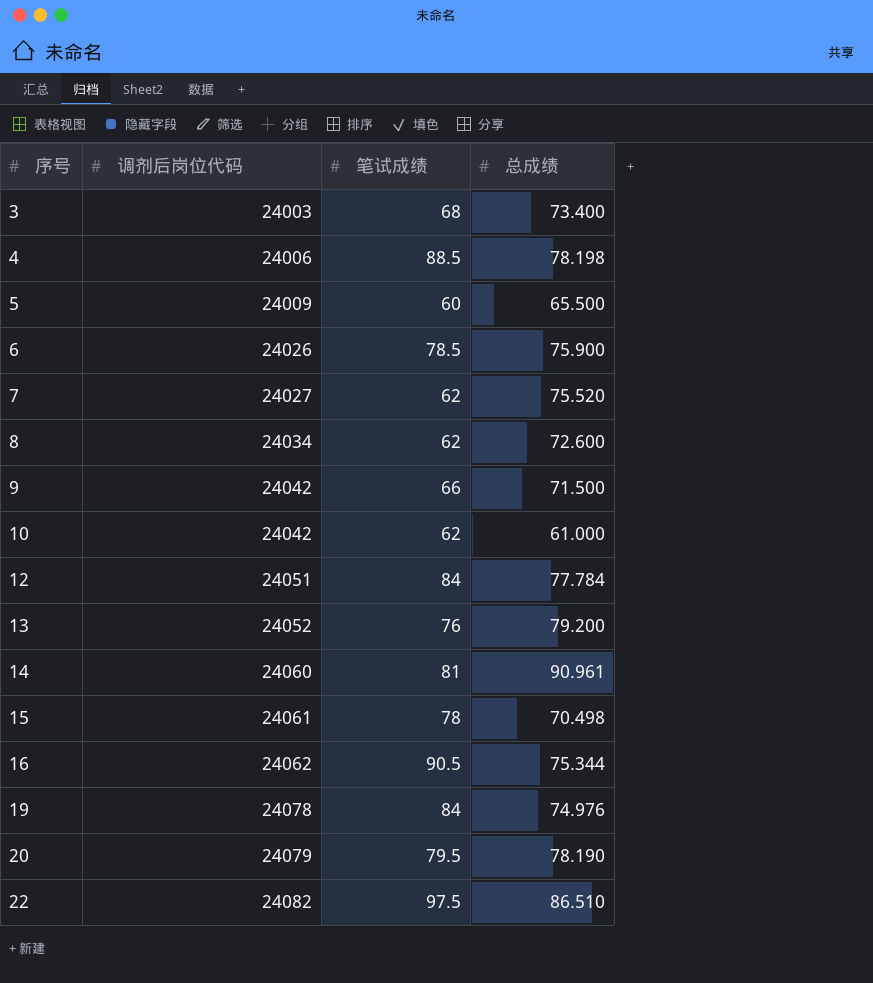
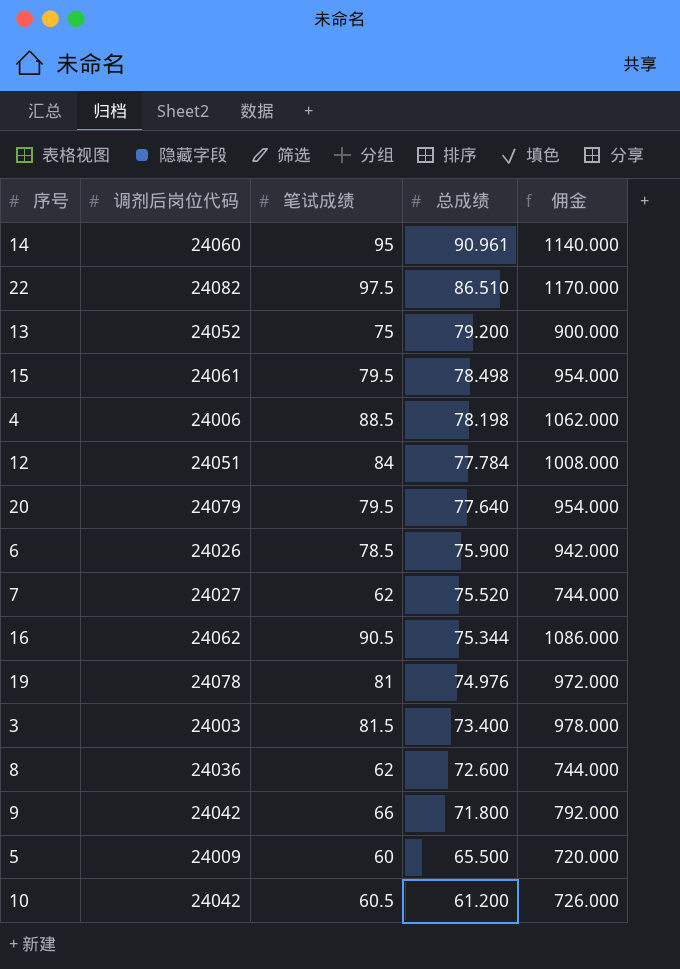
row order: 序号 ascending -> 总成绩 descending
column 佣金 | formula: none -> [笔试成绩] * 12
14 | 笔试成绩: 81 -> 95
13 | 笔试成绩: 76 -> 75
15 | 笔试成绩: 78 -> 79.5
15 | 总成绩: 70.498 -> 78.498
20 | 总成绩: 78.190 -> 77.640
19 | 笔试成绩: 84 -> 81
3 | 笔试成绩: 68 -> 81.5
8 | 调剂后岗位代码: 24034 -> 24036
9 | 总成绩: 71.500 -> 71.800
10 | 笔试成绩: 62 -> 60.5
10 | 总成绩: 61.000 -> 61.200

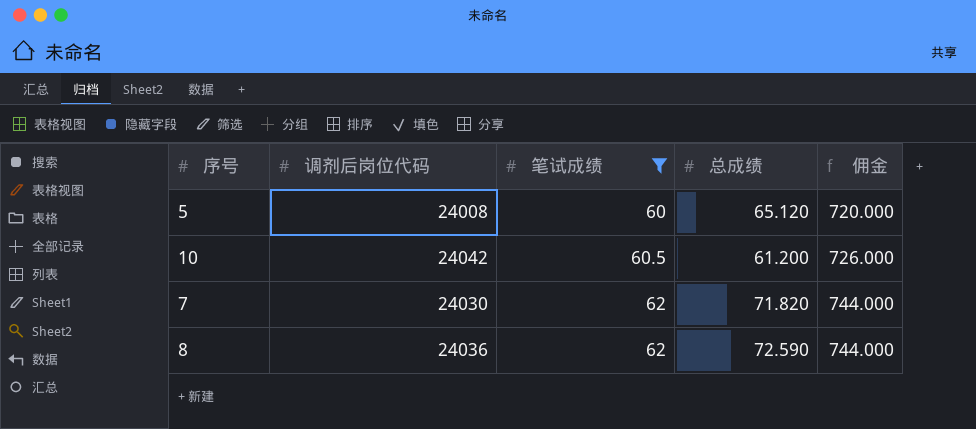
filter: none -> 笔试成绩 <= 62
row order: 总成绩 descending -> 笔试成绩 ascending
5 | 调剂后岗位代码: 24009 -> 24008
5 | 总成绩: 65.500 -> 65.120
7 | 调剂后岗位代码: 24027 -> 24030
7 | 总成绩: 75.520 -> 71.820
8 | 总成绩: 72.600 -> 72.590

